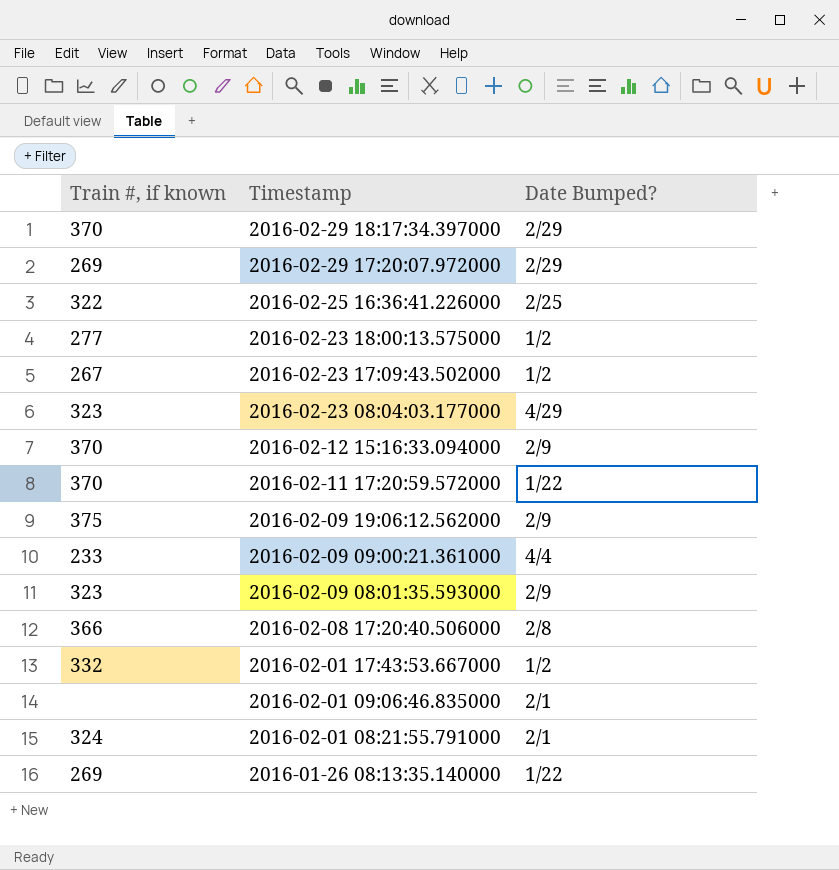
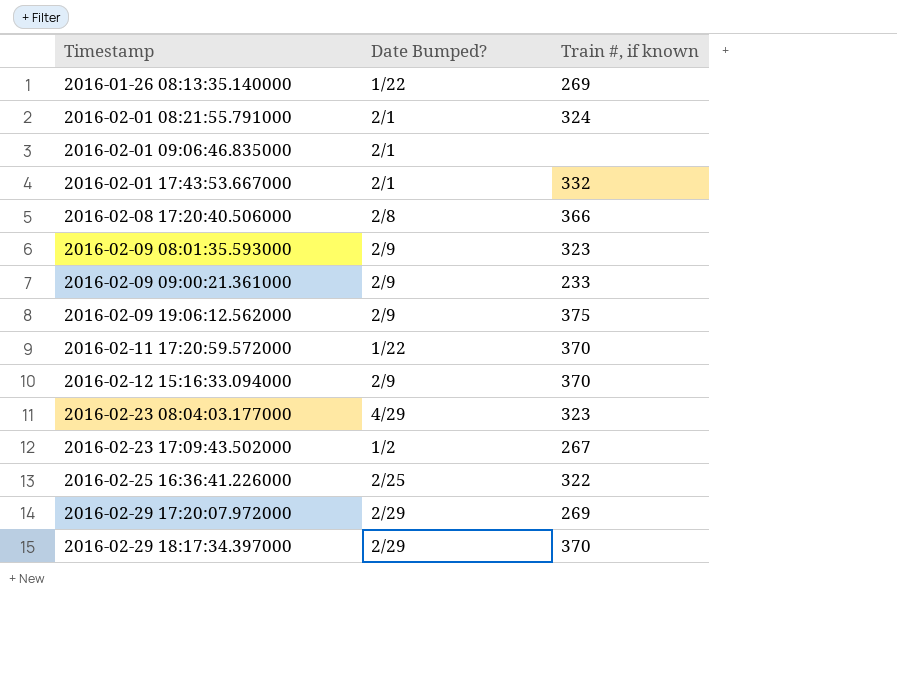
row order: Timestamp descending -> Timestamp ascending
column Train #, if known | position: 1 -> 3
row 2016-02-23 18:00:13.575000: 277 | 1/2 -> none
2016-02-01 17:43:53.667000 | Date Bumped?: 1/2 -> 2/1
2016-02-09 09:00:21.361000 | Date Bumped?: 4/4 -> 2/9

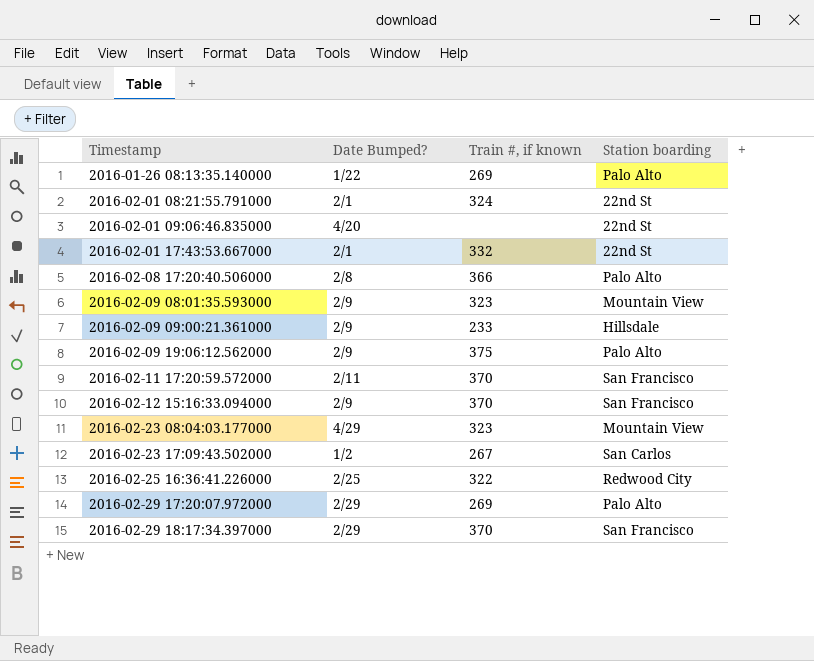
column Station boarding | position: none -> 4
2016-02-01 09:06:46.835000 | Date Bumped?: 2/1 -> 4/20
2016-02-11 17:20:59.572000 | Date Bumped?: 1/22 -> 2/11

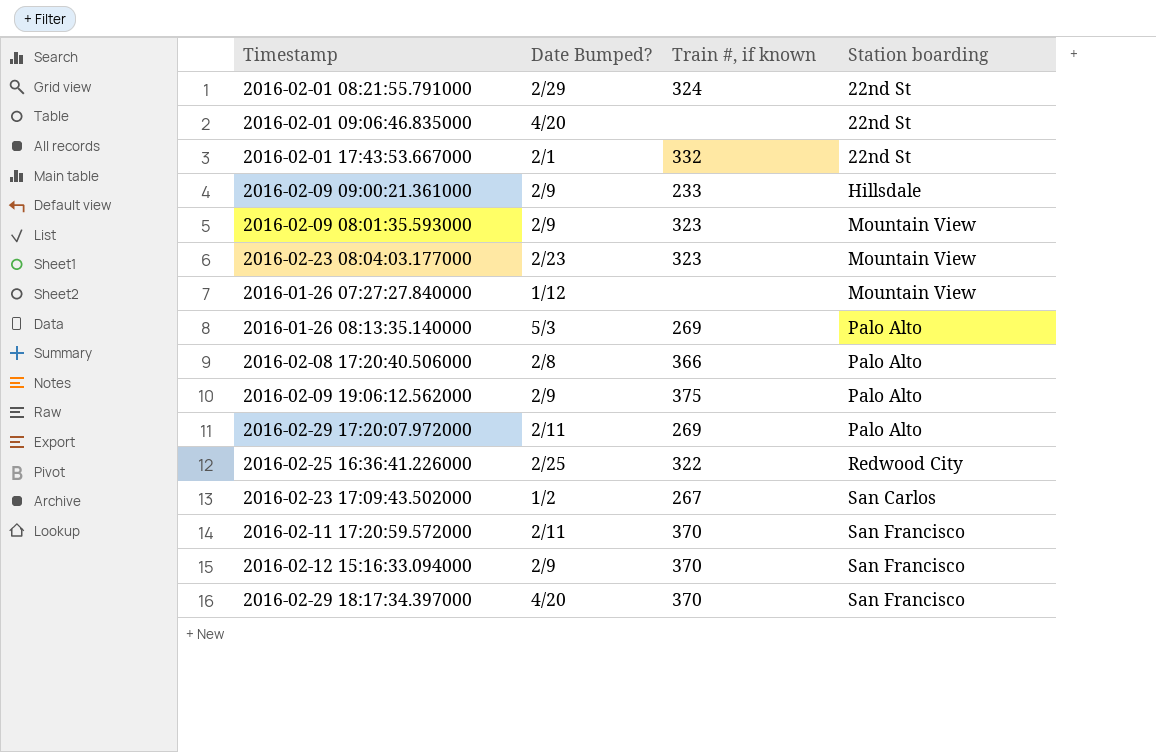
row order: Timestamp ascending -> Station boarding ascending
2016-02-01 08:21:55.791000 | Date Bumped?: 2/1 -> 2/29
2016-02-23 08:04:03.177000 | Date Bumped?: 4/29 -> 2/23
row 2016-01-26 07:27:27.840000: none -> 1/12 | none | Mountain View
2016-01-26 08:13:35.140000 | Date Bumped?: 1/22 -> 5/3
2016-02-29 17:20:07.972000 | Date Bumped?: 2/29 -> 2/11
2016-02-29 18:17:34.397000 | Date Bumped?: 2/29 -> 4/20

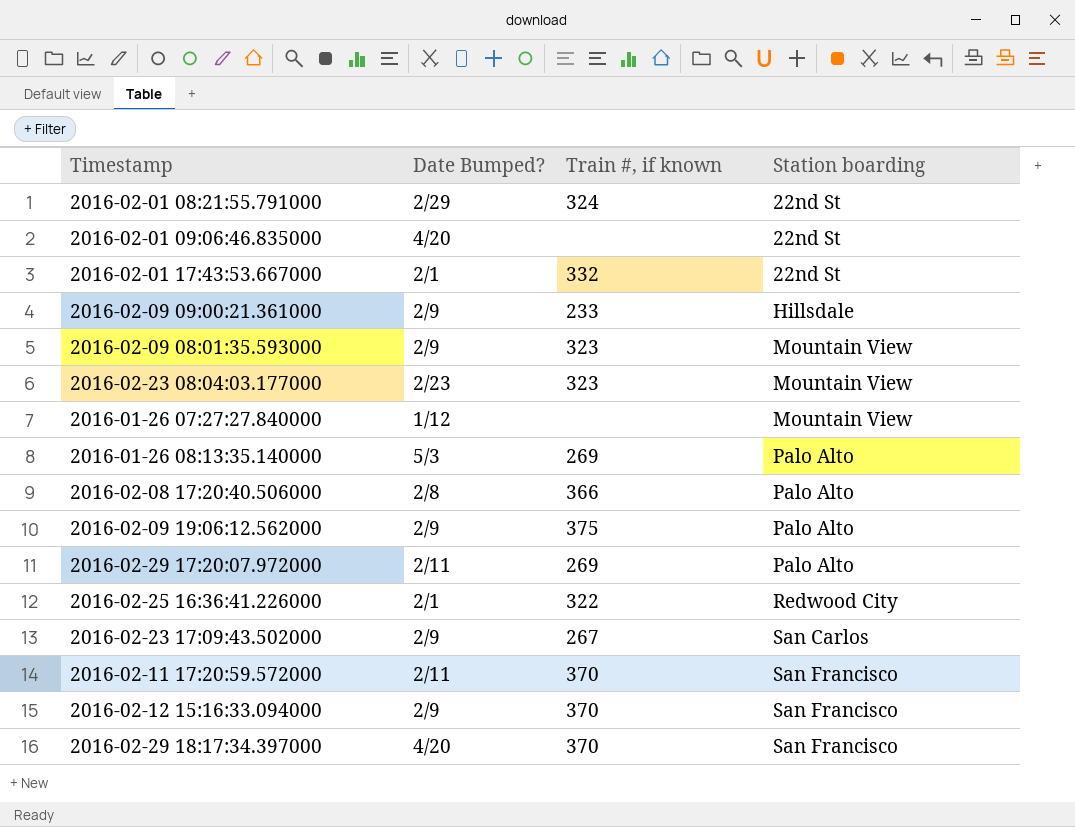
2016-02-25 16:36:41.226000 | Date Bumped?: 2/25 -> 2/1
2016-02-23 17:09:43.502000 | Date Bumped?: 1/2 -> 2/9

